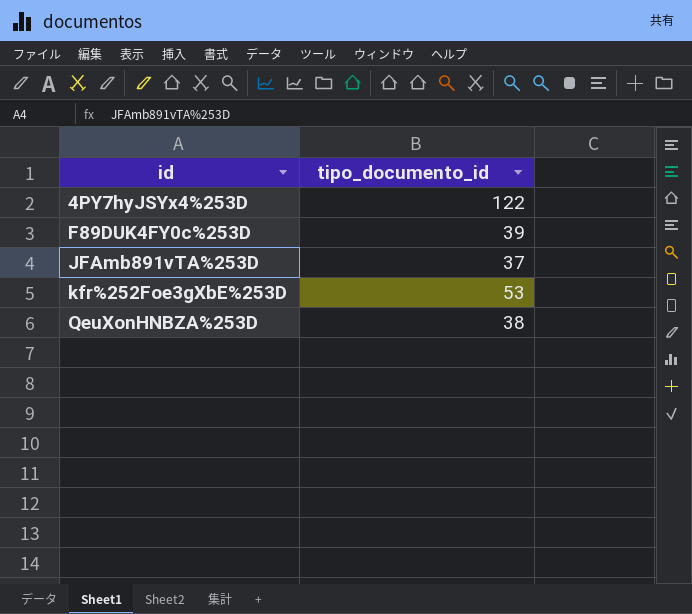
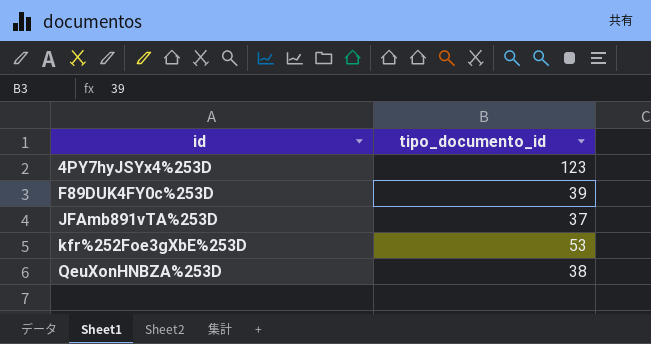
4PY7hyJSYx4%253D | tipo_documento_id: 122 -> 123

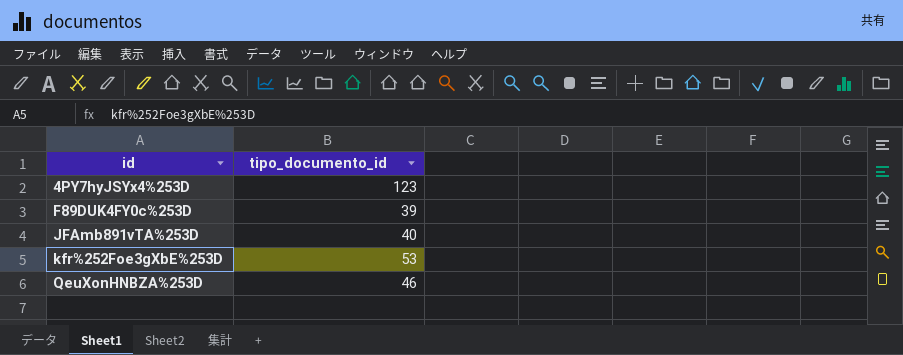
JFAmb891vTA%253D | tipo_documento_id: 37 -> 40
QeuXonHNBZA%253D | tipo_documento_id: 38 -> 46

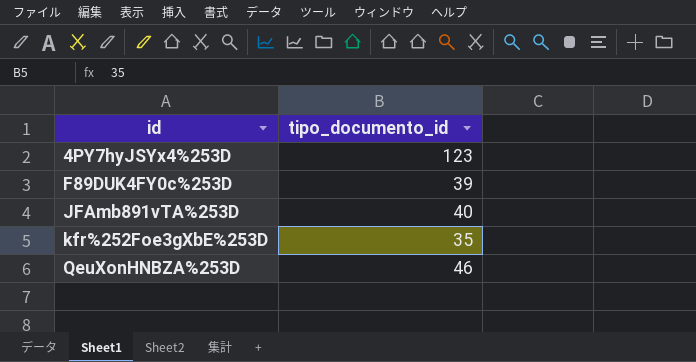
kfr%252Foe3gXbE%253D | tipo_documento_id: 53 -> 35

